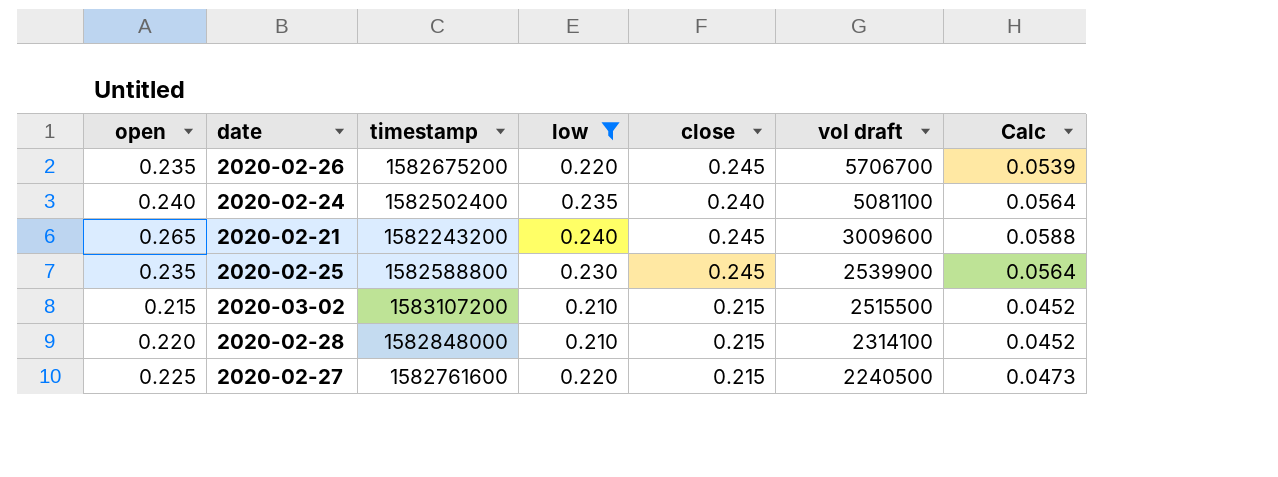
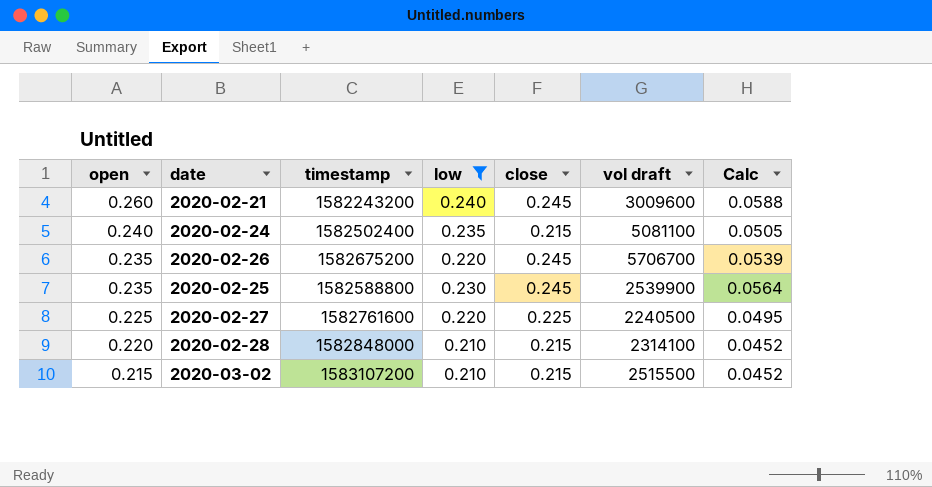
row order: vol draft descending -> open descending
2020-02-21 | open: 0.265 -> 0.260
2020-02-24 | close: 0.240 -> 0.215
2020-02-24 | Calc: 0.0564 -> 0.0505
2020-02-27 | close: 0.215 -> 0.225
2020-02-27 | Calc: 0.0473 -> 0.0495

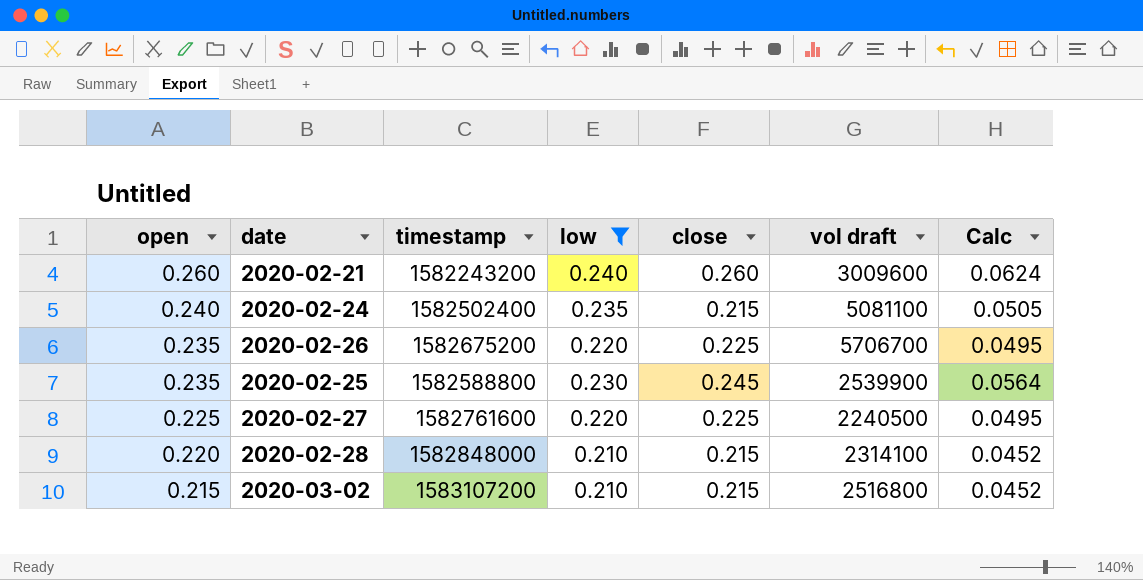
2020-02-21 | close: 0.245 -> 0.260
2020-02-21 | Calc: 0.0588 -> 0.0624
2020-02-26 | close: 0.245 -> 0.225
2020-02-26 | Calc: 0.0539 -> 0.0495
2020-03-02 | vol draft: 2515500 -> 2516800

